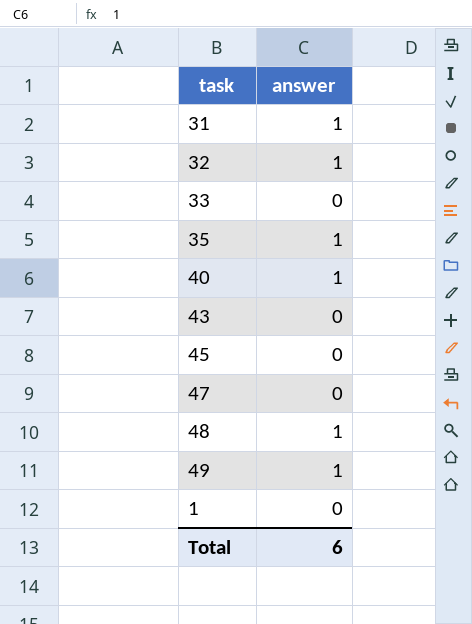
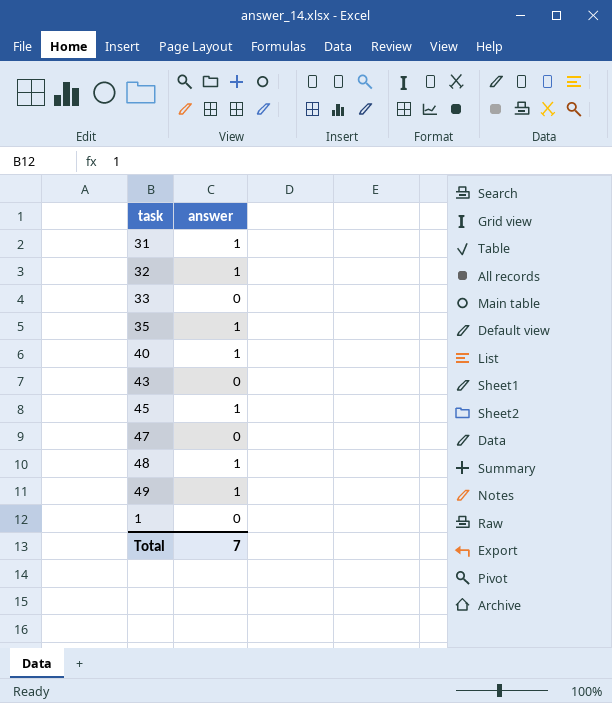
45 | answer: 0 -> 1
Total | answer: 6 -> 7

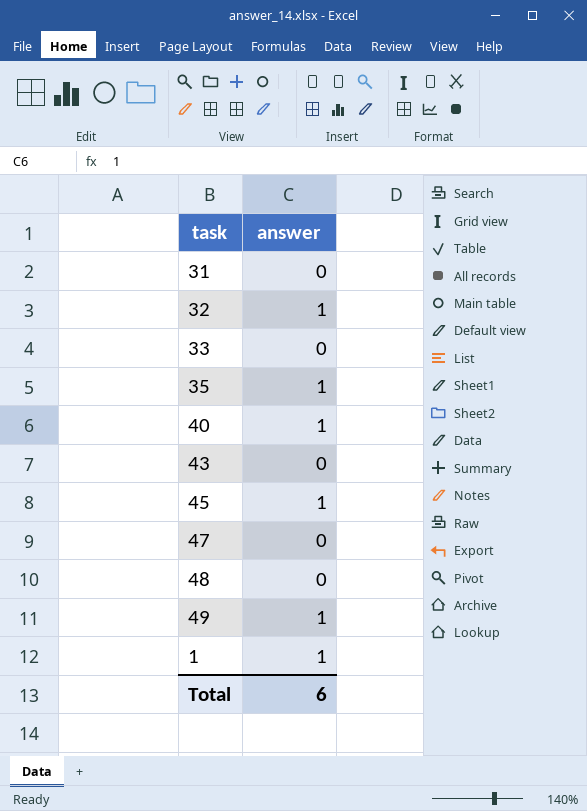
31 | answer: 1 -> 0
48 | answer: 1 -> 0
1 | answer: 0 -> 1
Total | answer: 7 -> 6

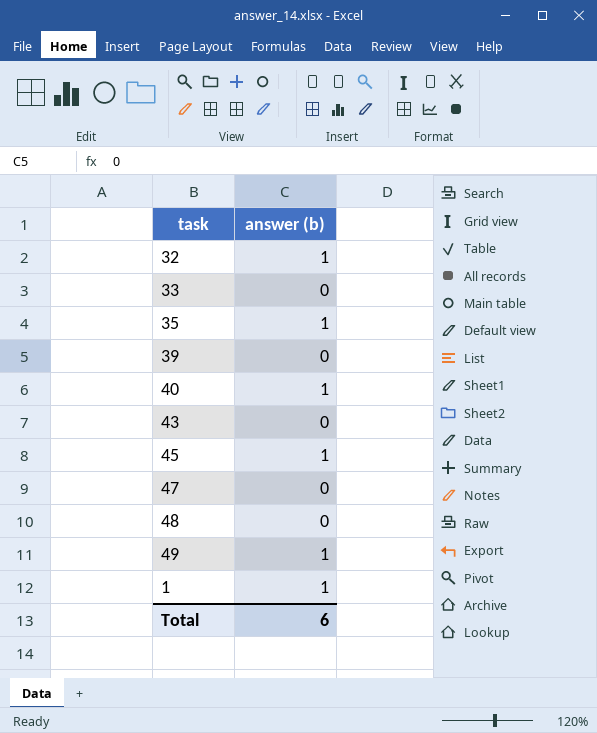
column name: answer -> answer (b)
row 31: 0 -> none
row 39: none -> 0

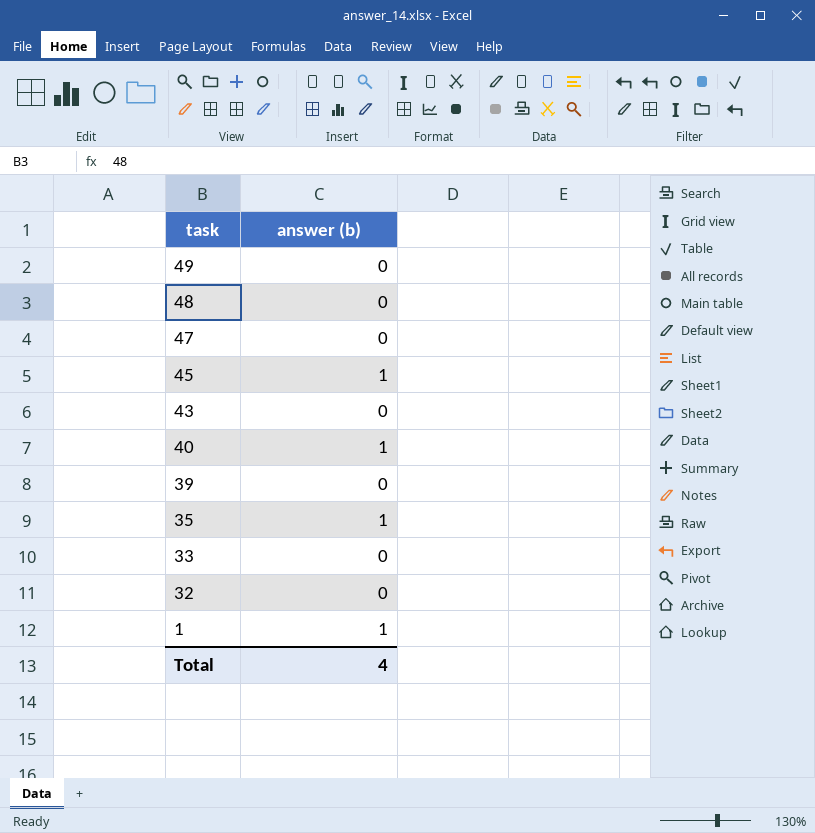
row order: none -> task descending
49 | answer (b): 1 -> 0
32 | answer (b): 1 -> 0
Total | answer (b): 6 -> 4

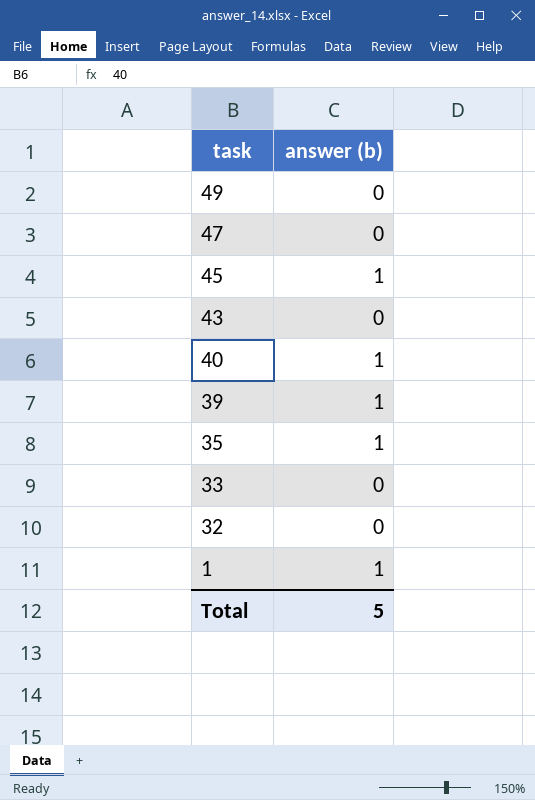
row 48: 0 -> none
39 | answer (b): 0 -> 1
Total | answer (b): 4 -> 5

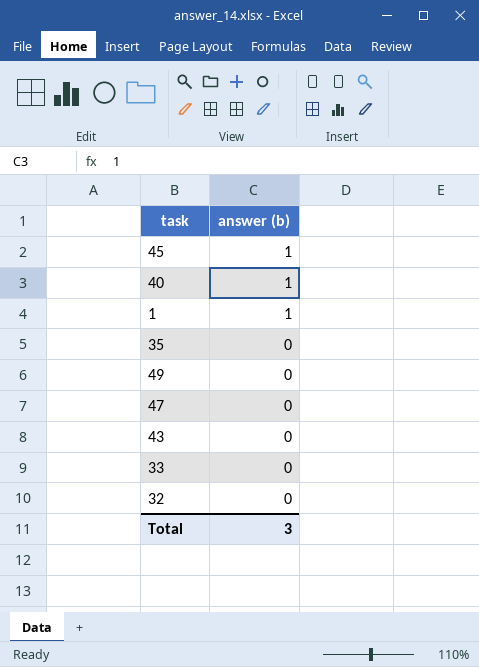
row order: task descending -> answer (b) descending
row 39: 1 -> none
35 | answer (b): 1 -> 0
Total | answer (b): 5 -> 3

